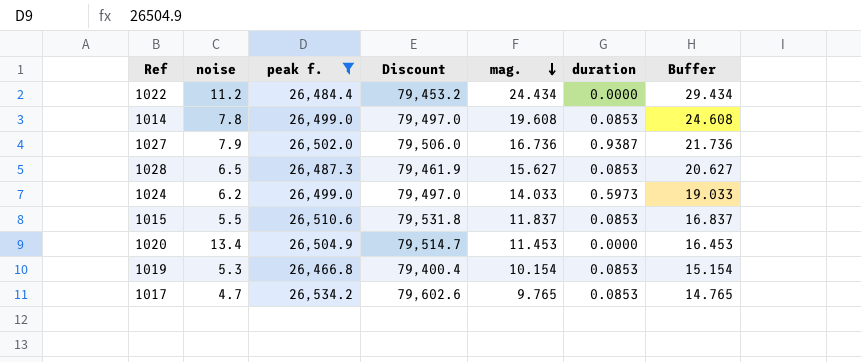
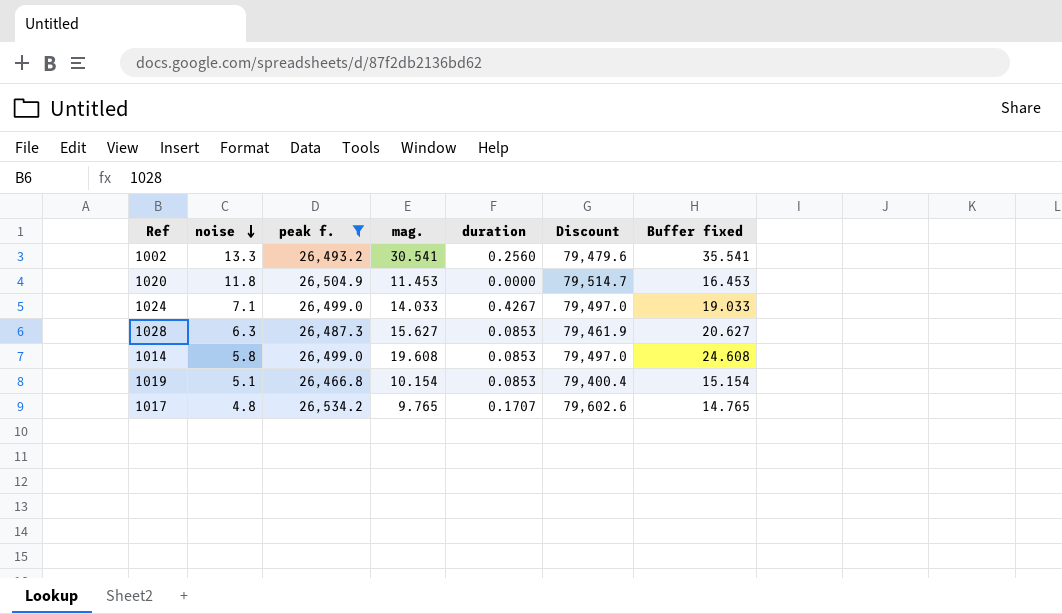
row order: mag. descending -> noise descending
column Discount | position: 4 -> 6
column name: Buffer -> Buffer fixed
row 1022: 11.2 | 26,484.4 | 79,453.2 | 24.434 | 0.0000 | 29.434 -> none
row 1027: 7.9 | 26,502.0 | 79,506.0 | 16.736 | 0.9387 | 21.736 -> none
row 1015: 5.5 | 26,510.6 | 79,531.8 | 11.837 | 0.0853 | 16.837 -> none
row 1002: none -> 13.3 | 26,493.2 | 30.541 | 0.2560 | 79,479.6 | 35.541
1020 | noise: 13.4 -> 11.8
1024 | noise: 6.2 -> 7.1
1024 | duration: 0.5973 -> 0.4267
1028 | noise: 6.5 -> 6.3
1014 | noise: 7.8 -> 5.8
1019 | noise: 5.3 -> 5.1
1017 | noise: 4.7 -> 4.8
1017 | duration: 0.0853 -> 0.1707

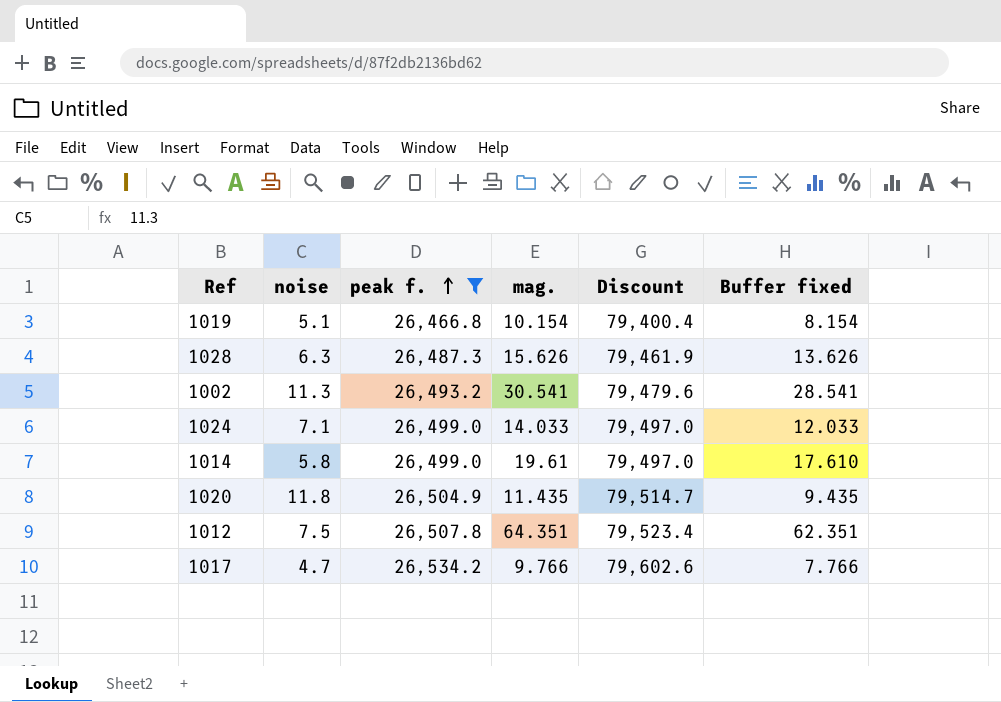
row order: noise descending -> peak f. ascending
column duration | position: 5 -> none
column Buffer fixed | formula: [mag.] + 5 -> [mag.] - 2
1028 | mag.: 15.627 -> 15.626
1002 | noise: 13.3 -> 11.3
1014 | mag.: 19.608 -> 19.61
1020 | mag.: 11.453 -> 11.435
row 1012: none -> 7.5 | 26,507.8 | 64.351 | 79,523.4 | 62.351
1017 | noise: 4.8 -> 4.7
1017 | mag.: 9.765 -> 9.766

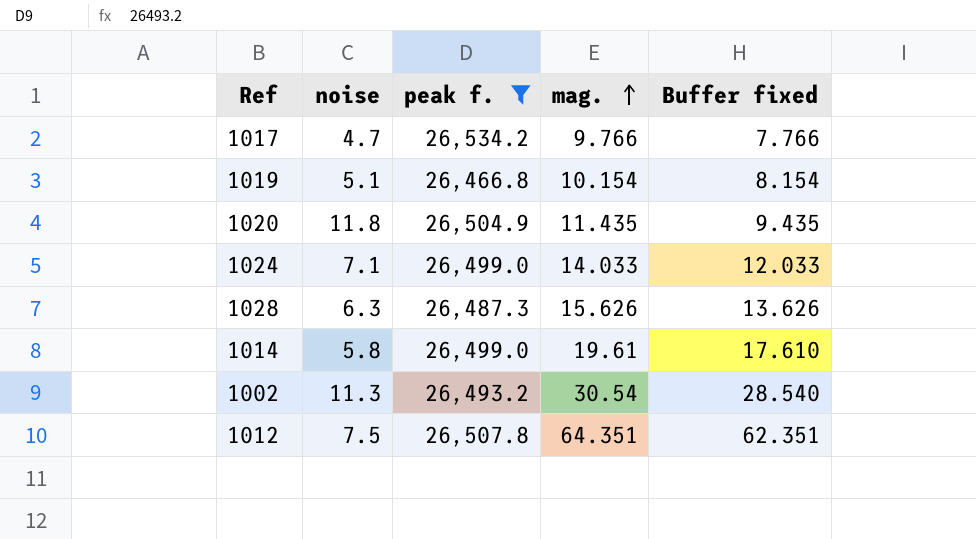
row order: peak f. ascending -> mag. ascending
column Discount | formula: [peak f.] * 3 -> none
1002 | mag.: 30.541 -> 30.54
1002 | Buffer fixed: 28.541 -> 28.540

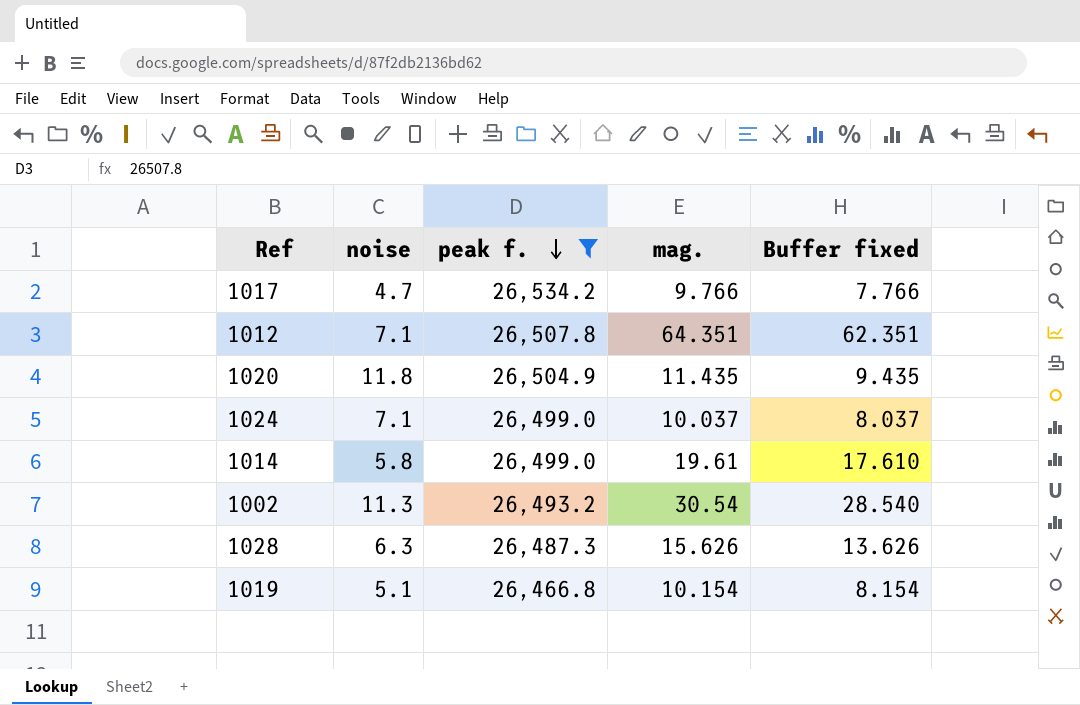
row order: mag. ascending -> peak f. descending
1012 | noise: 7.5 -> 7.1
1024 | mag.: 14.033 -> 10.037
1024 | Buffer fixed: 12.033 -> 8.037

